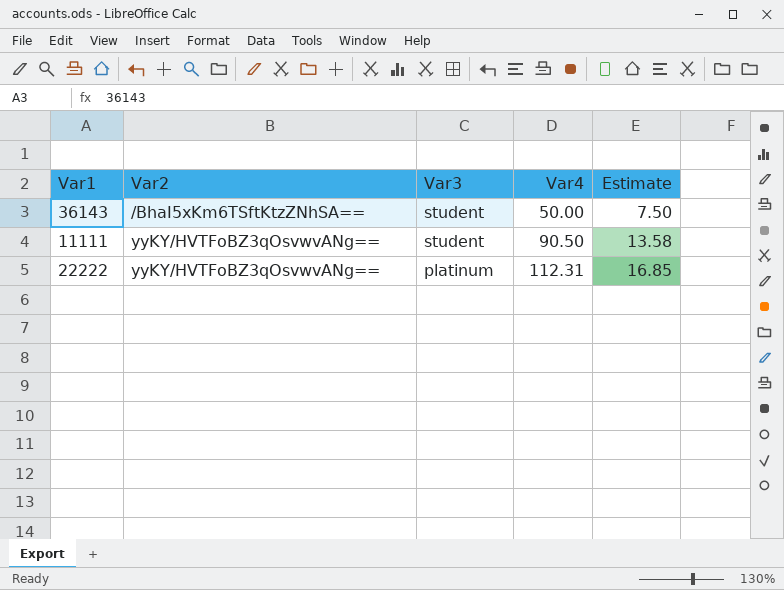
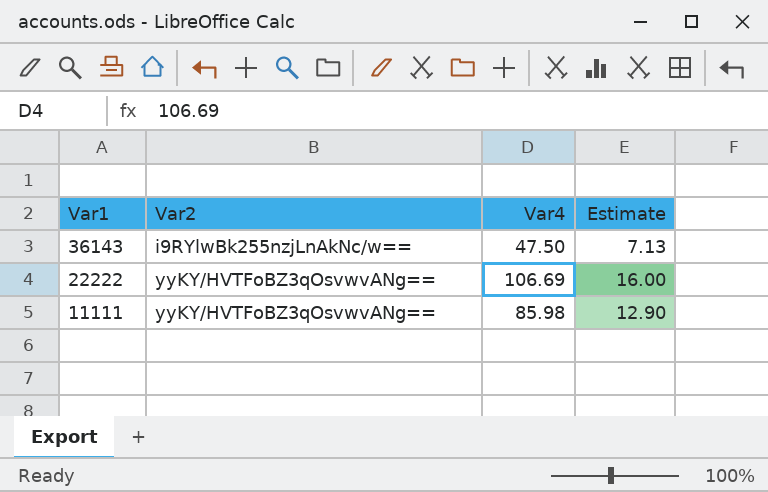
row order: Var2 ascending -> Var1 descending
column Var3 | position: 3 -> none
36143 | Var2: /BhaI5xKm6TSftKtzZNhSA== -> i9RYlwBk255nzjLnAkNc/w==
36143 | Var4: 50.00 -> 47.50
36143 | Estimate: 7.50 -> 7.13
22222 | Var4: 112.31 -> 106.69
22222 | Estimate: 16.85 -> 16.00
11111 | Var4: 90.50 -> 85.98
11111 | Estimate: 13.58 -> 12.90

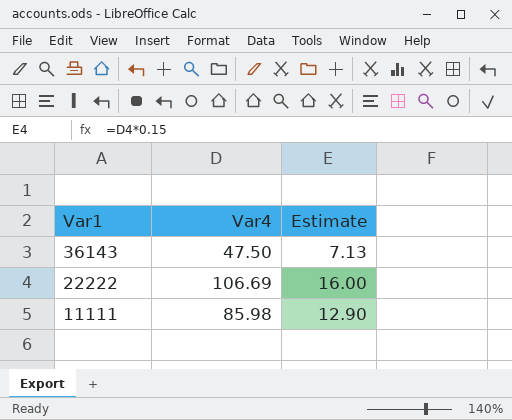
column Var2 | position: 2 -> none

